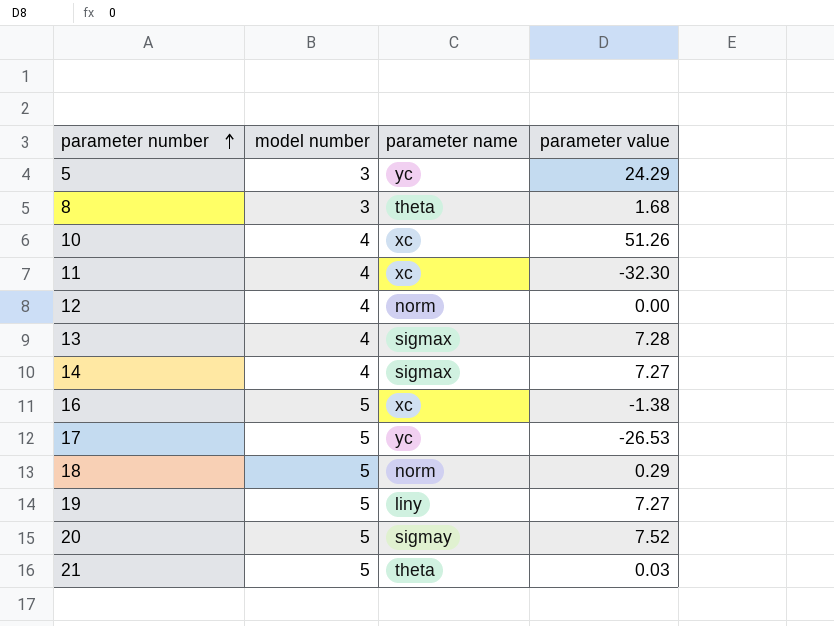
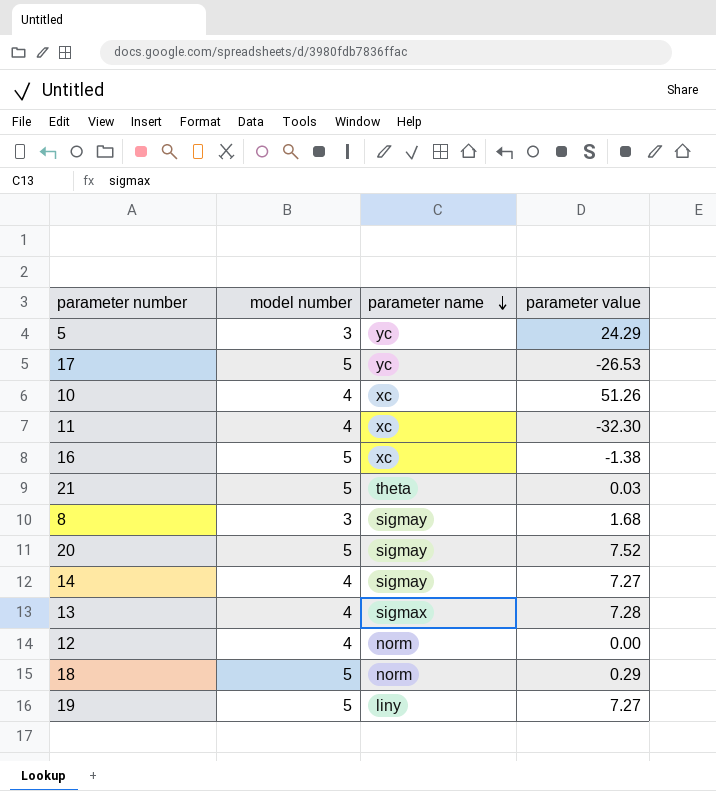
row order: parameter number ascending -> parameter name descending
8 | parameter name: theta -> sigmay
14 | parameter name: sigmax -> sigmay

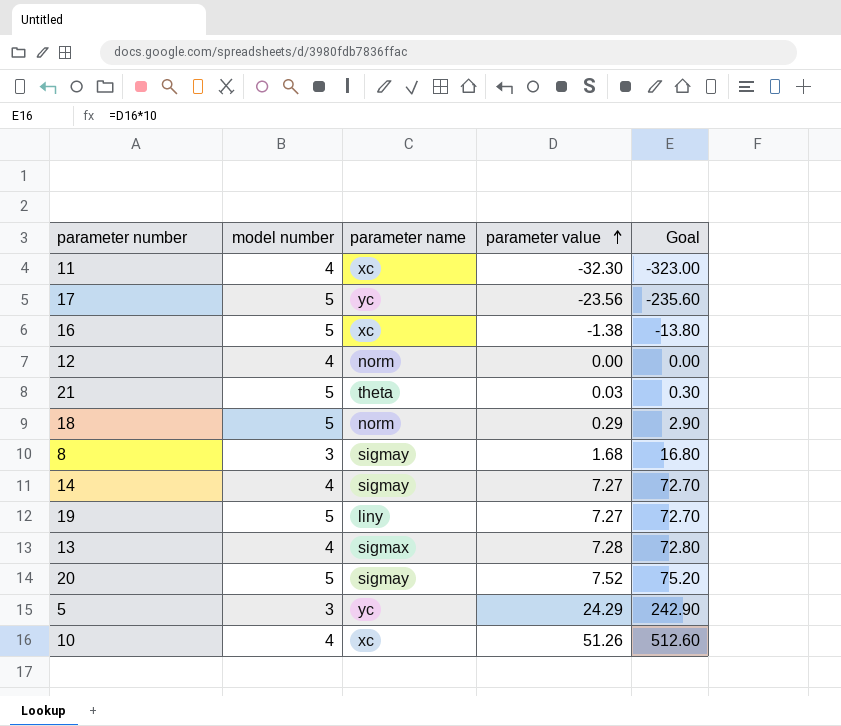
row order: parameter name descending -> parameter value ascending
column Goal | formula: none -> [parameter value] * 10
17 | parameter value: -26.53 -> -23.56

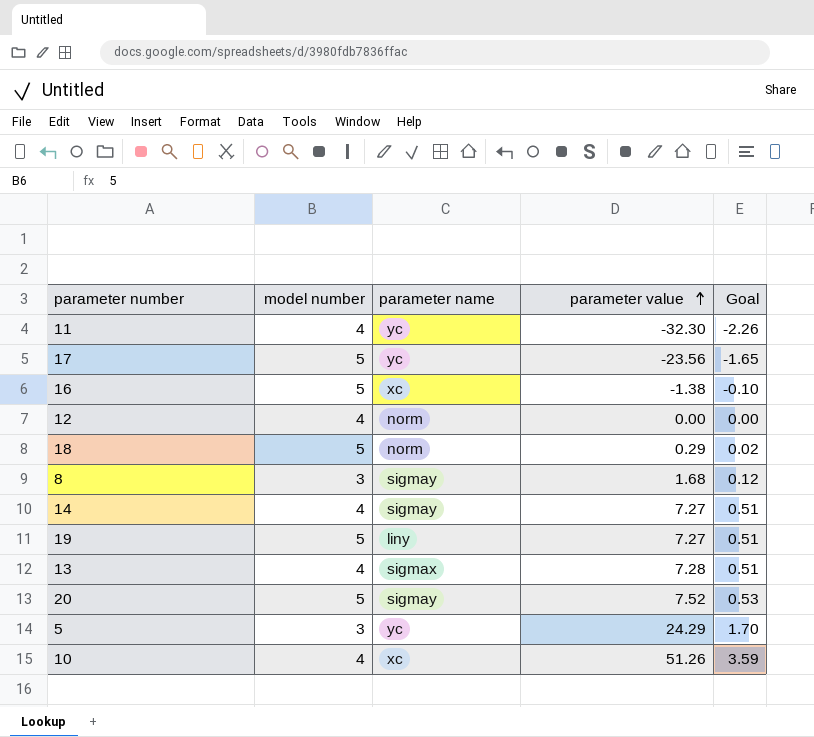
column Goal | formula: [parameter value] * 10 -> [parameter value] * 0.07
row 21: 5 | theta | 0.03 | 0.30 -> none
11 | parameter name: xc -> yc

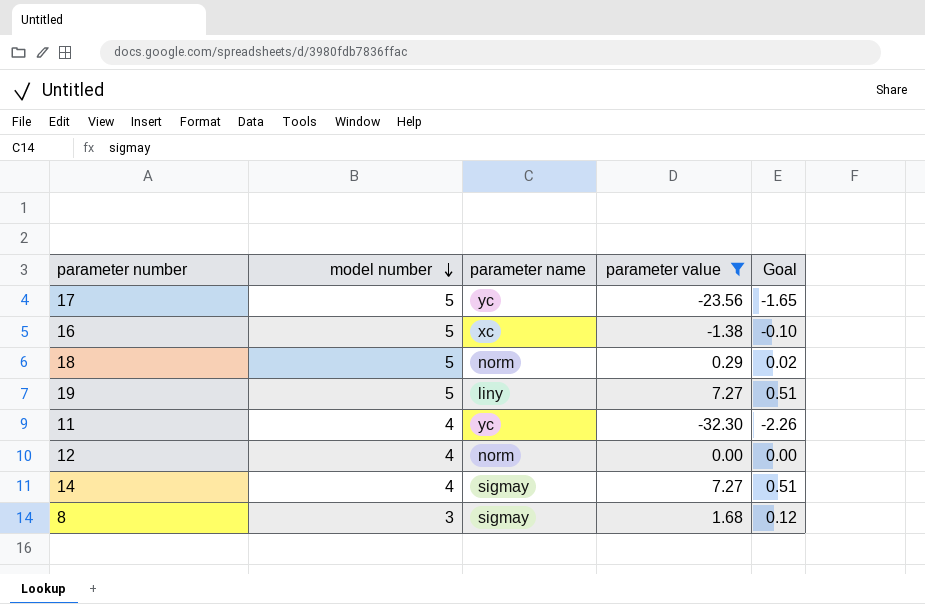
filter: none -> parameter value <= 7.27
row order: parameter value ascending -> model number descending

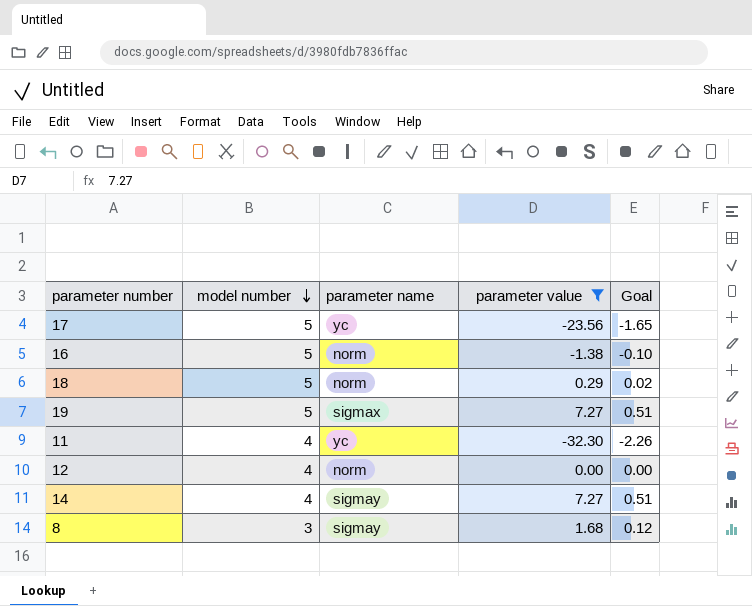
16 | parameter name: xc -> norm
19 | parameter name: liny -> sigmax

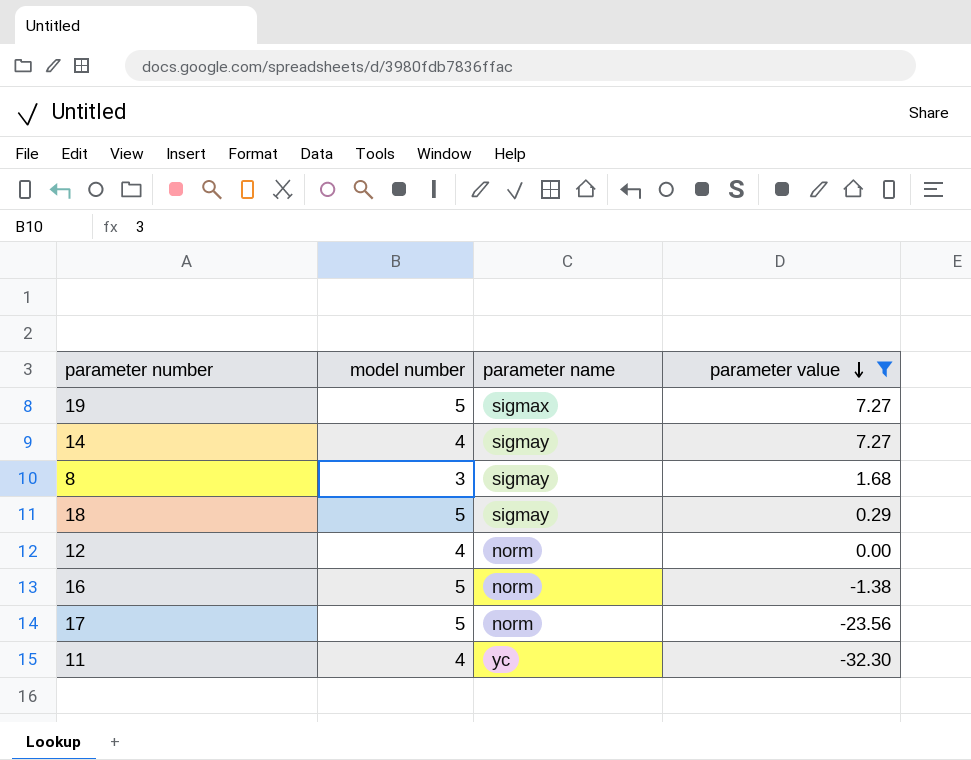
row order: model number descending -> parameter value descending
column Goal | formula: [parameter value] * 0.07 -> none
18 | parameter name: norm -> sigmay
17 | parameter name: yc -> norm

